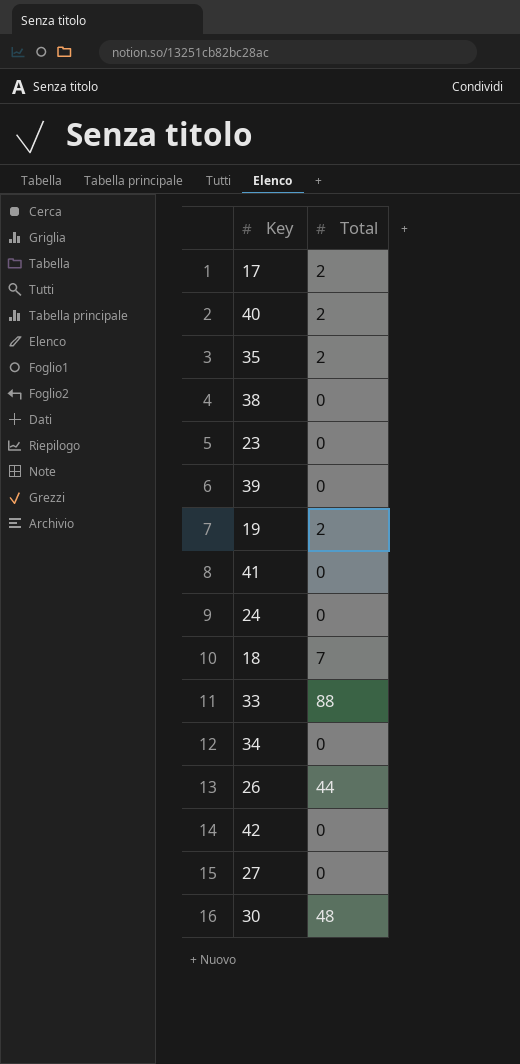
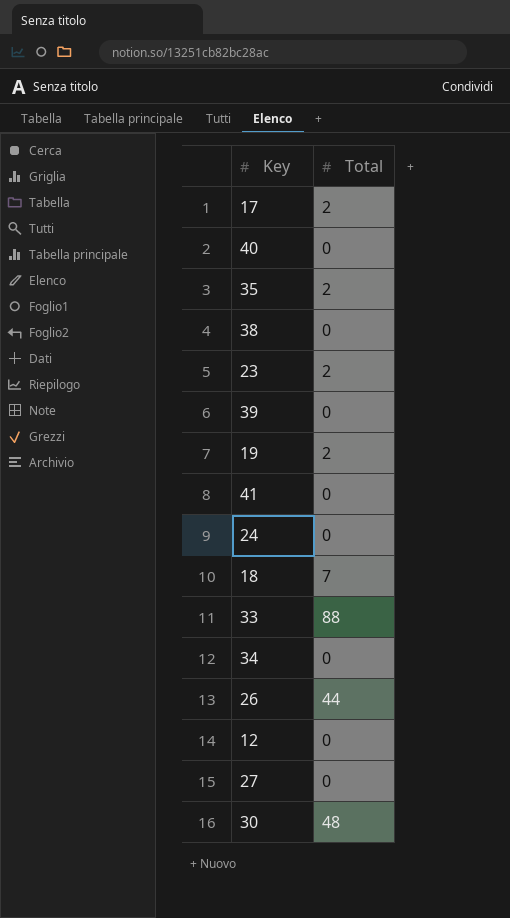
row 42: 0 -> none
40 | Total: 2 -> 0
23 | Total: 0 -> 2
row 12: none -> 0

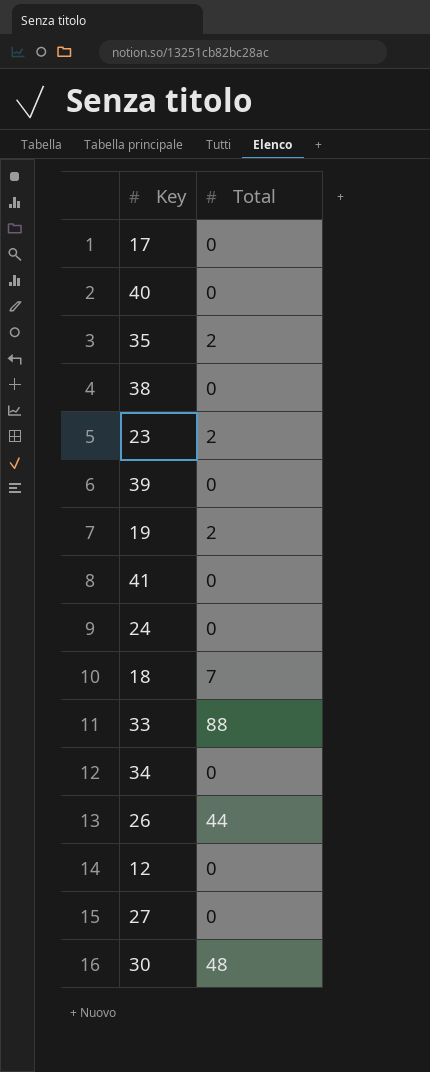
17 | Total: 2 -> 0

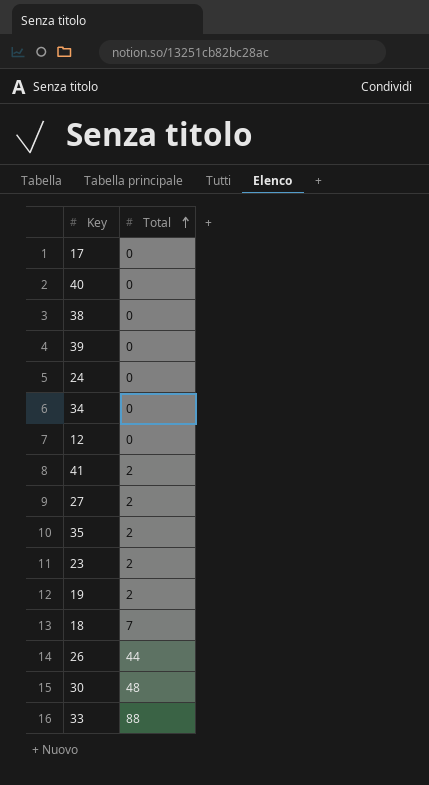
row order: none -> Total ascending
41 | Total: 0 -> 2
27 | Total: 0 -> 2

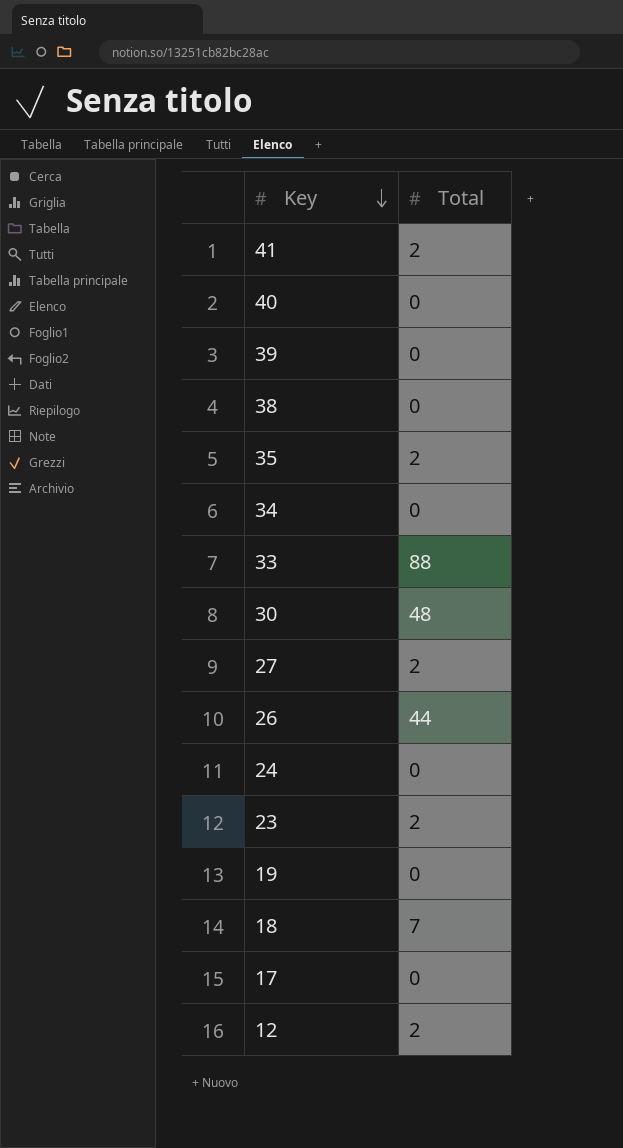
row order: Total ascending -> Key descending
19 | Total: 2 -> 0
12 | Total: 0 -> 2

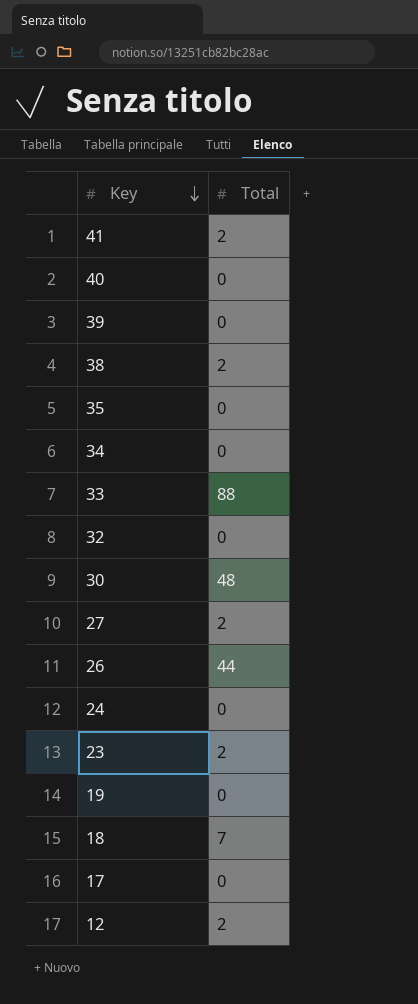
38 | Total: 0 -> 2
35 | Total: 2 -> 0
row 32: none -> 0

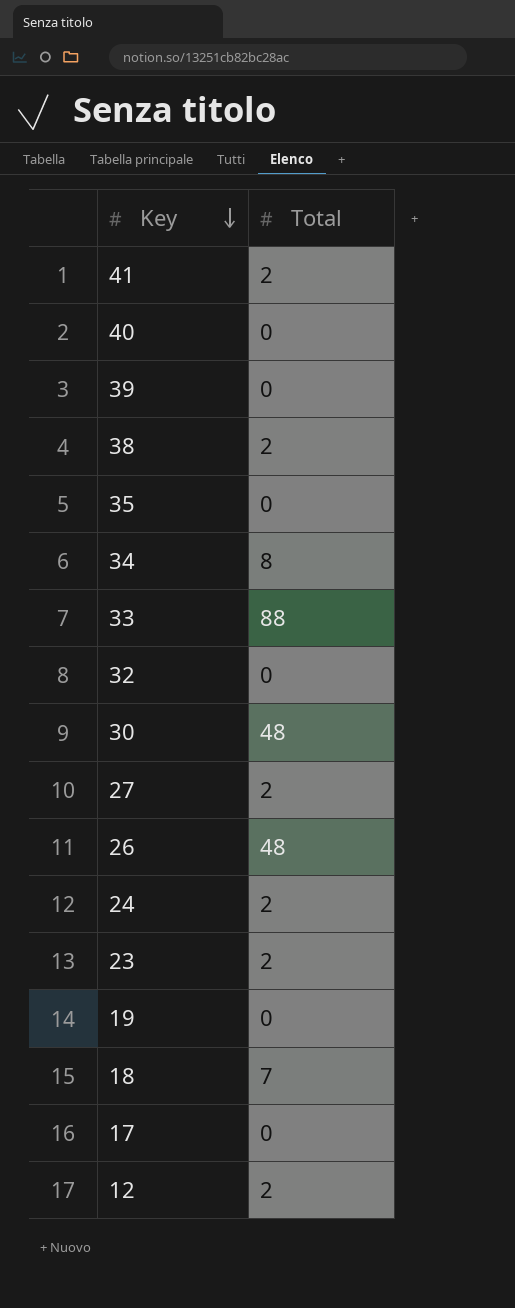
34 | Total: 0 -> 8
26 | Total: 44 -> 48
24 | Total: 0 -> 2

